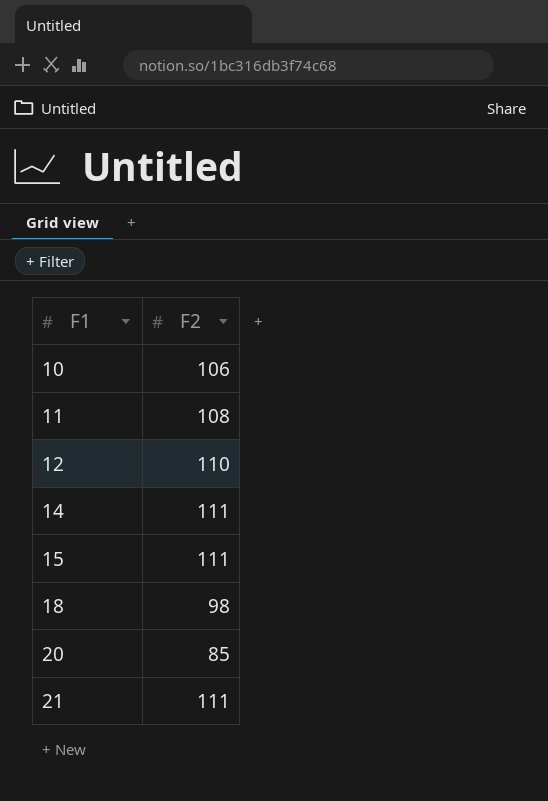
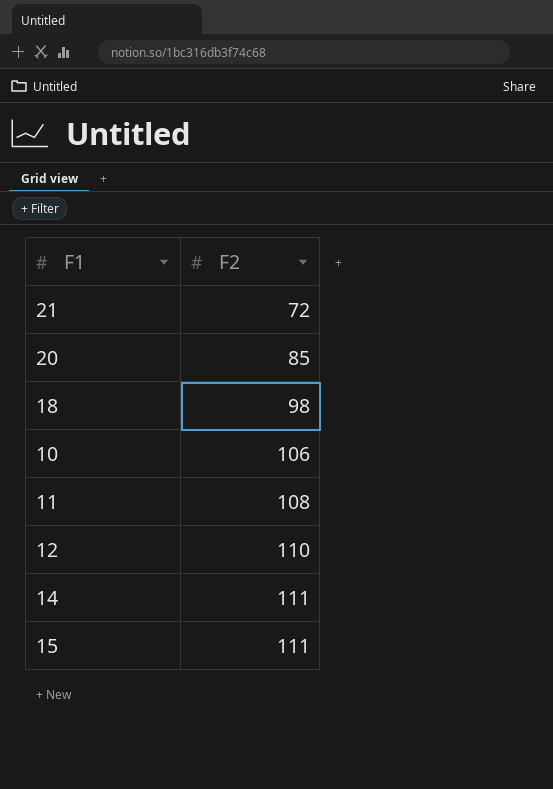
row order: F1 ascending -> F2 ascending
21 | F2: 111 -> 72

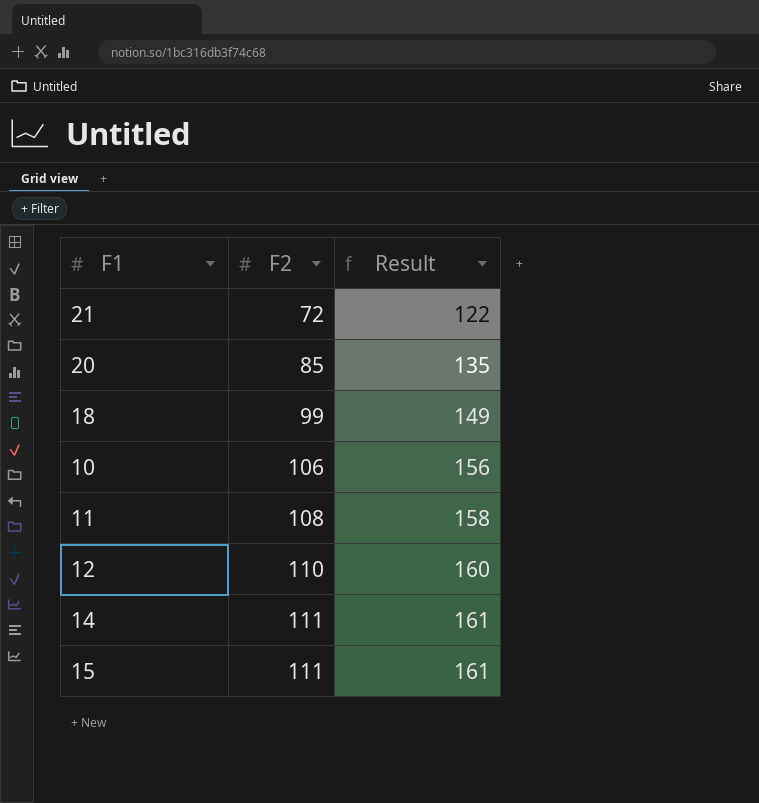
column Result | formula: none -> [F2] + 50
18 | F2: 98 -> 99

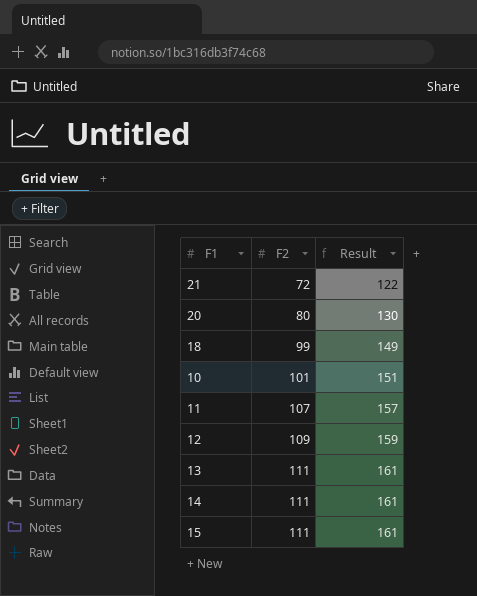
20 | F2: 85 -> 80
20 | Result: 135 -> 130
10 | F2: 106 -> 101
10 | Result: 156 -> 151
11 | F2: 108 -> 107
11 | Result: 158 -> 157
12 | F2: 110 -> 109
12 | Result: 160 -> 159
row 13: none -> 111 | 161

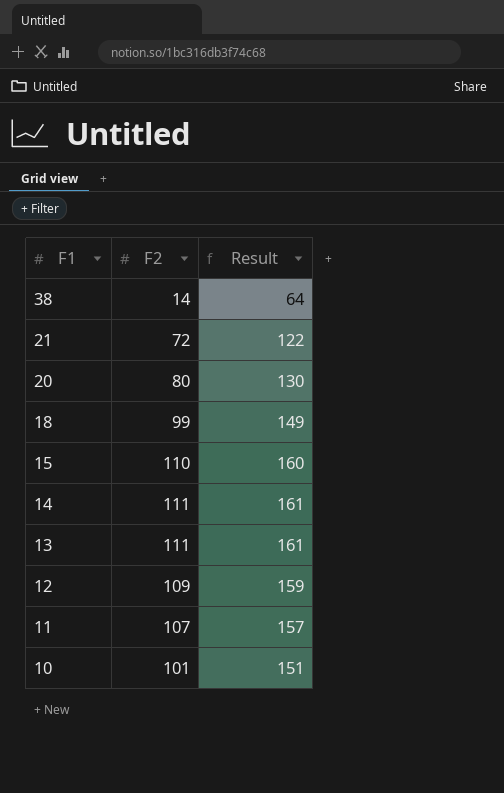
row order: F2 ascending -> F1 descending
row 38: none -> 14 | 64
15 | F2: 111 -> 110
15 | Result: 161 -> 160

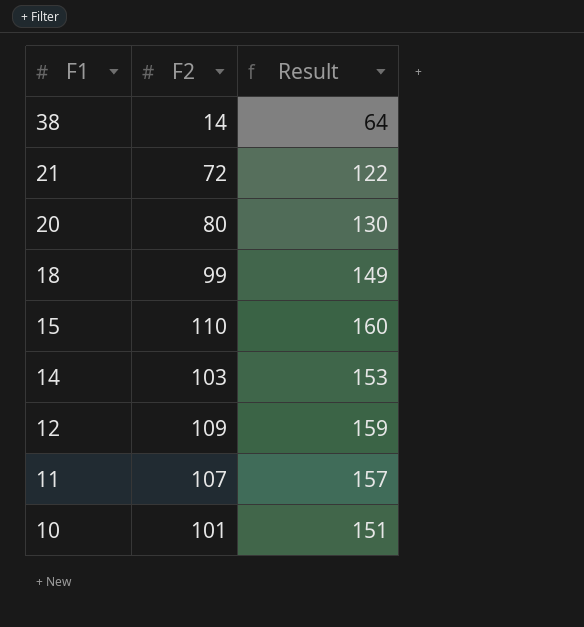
row 13: 111 | 161 -> none
14 | F2: 111 -> 103
14 | Result: 161 -> 153

